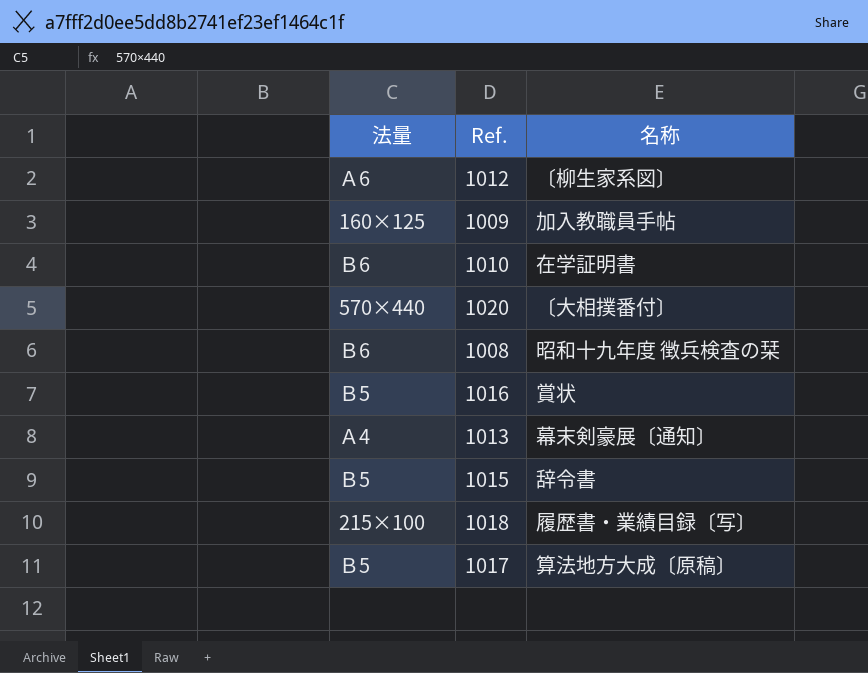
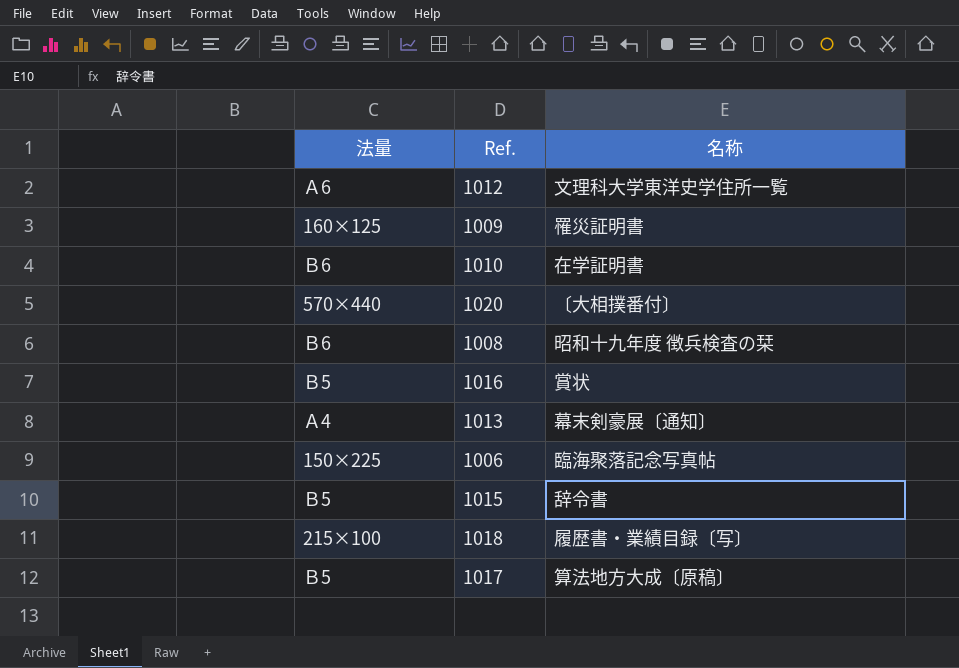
1012 | 名称: 〔柳生家系図〕 -> 文理科大学東洋史学住所一覧
1009 | 名称: 加入教職員手帖 -> 罹災証明書
row 1006: none -> 150×225 | 臨海聚落記念写真帖

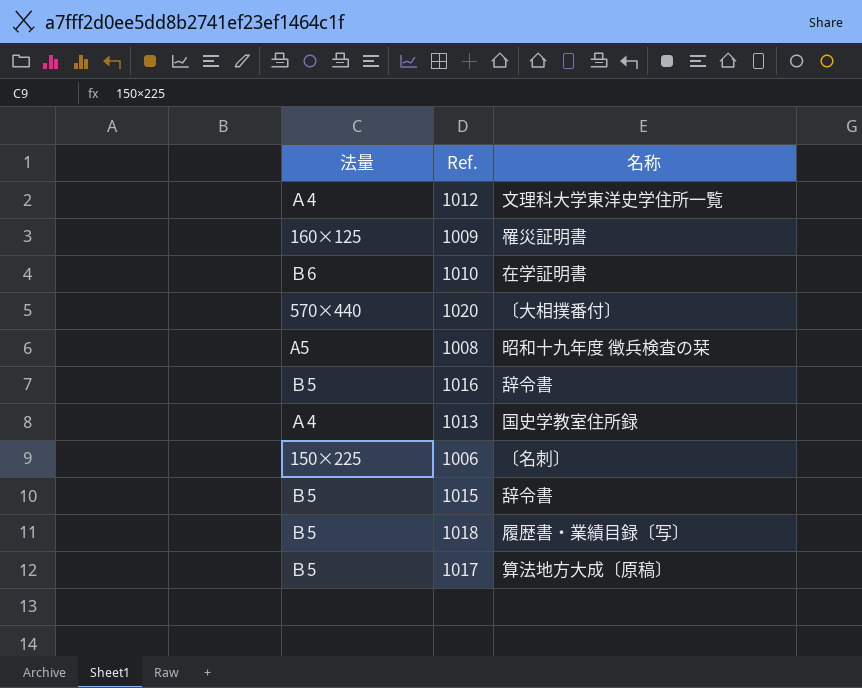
1012 | 法量: Ａ6 -> Ａ4
1008 | 法量: Ｂ6 -> A5
1016 | 名称: 賞状 -> 辞令書
1013 | 名称: 幕末剣豪展〔通知〕 -> 国史学教室住所録
1006 | 名称: 臨海聚落記念写真帖 -> 〔名刺〕
1018 | 法量: 215×100 -> Ｂ5

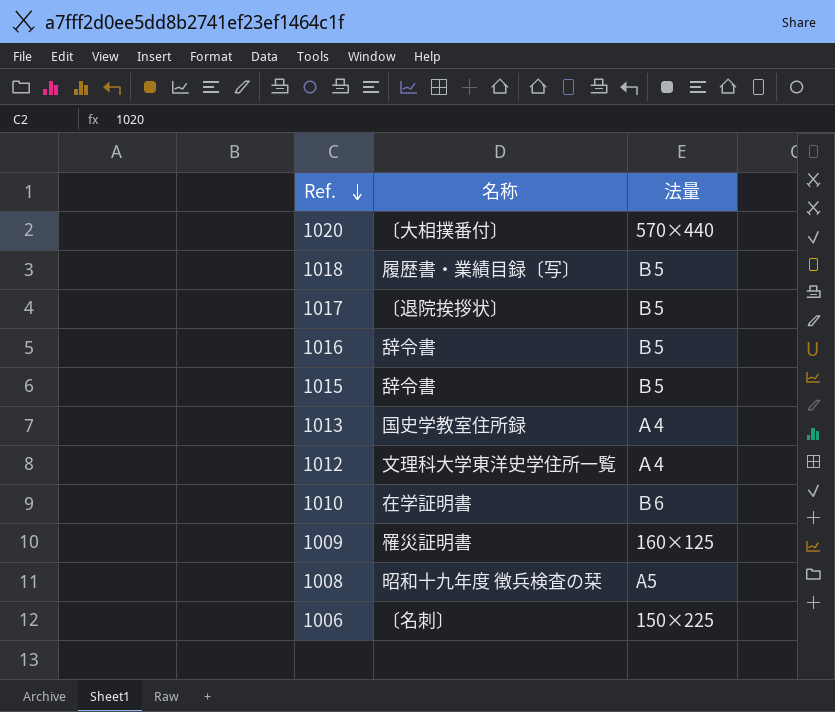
row order: none -> Ref. descending
column 法量 | position: 1 -> 3
1017 | 名称: 算法地方大成〔原稿〕 -> 〔退院挨拶状〕

